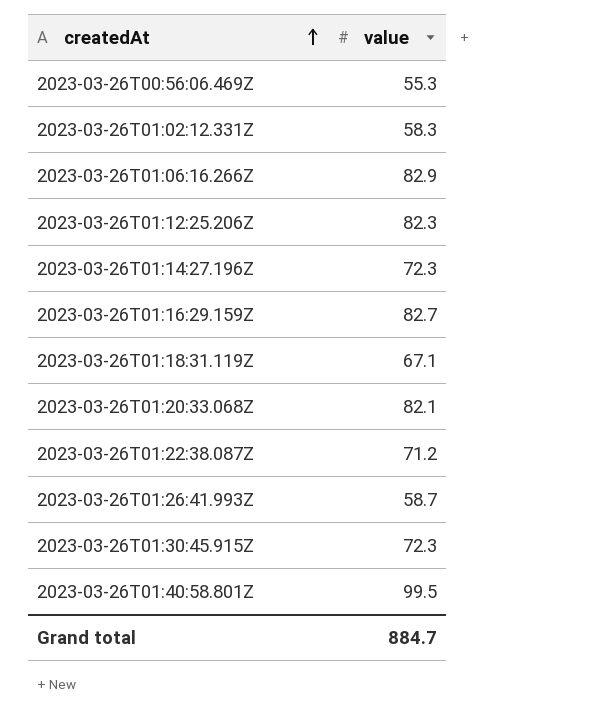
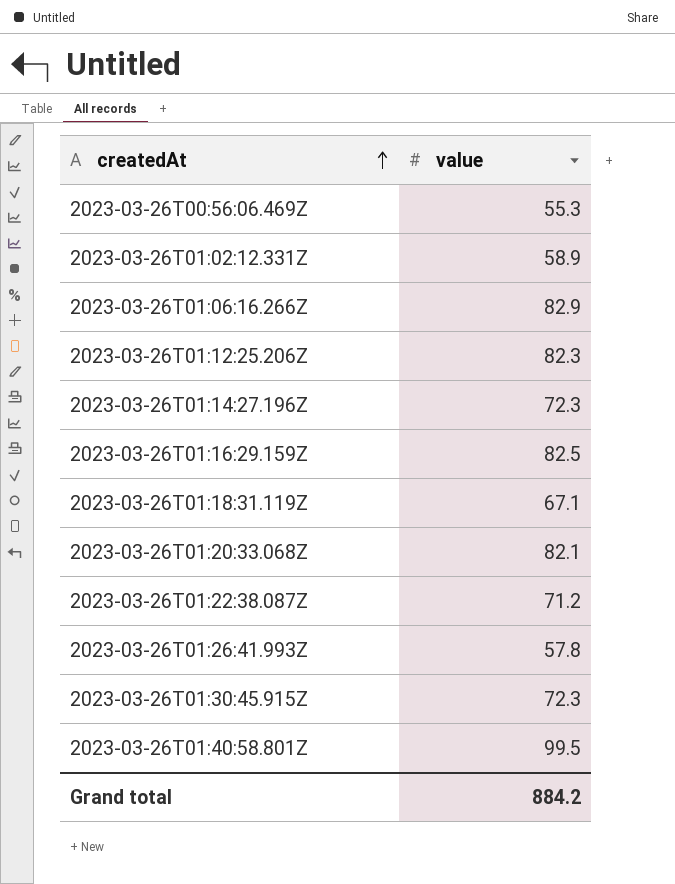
2023-03-26T01:02:12.331Z | value: 58.3 -> 58.9
2023-03-26T01:16:29.159Z | value: 82.7 -> 82.5
2023-03-26T01:26:41.993Z | value: 58.7 -> 57.8
Grand total | value: 884.7 -> 884.2

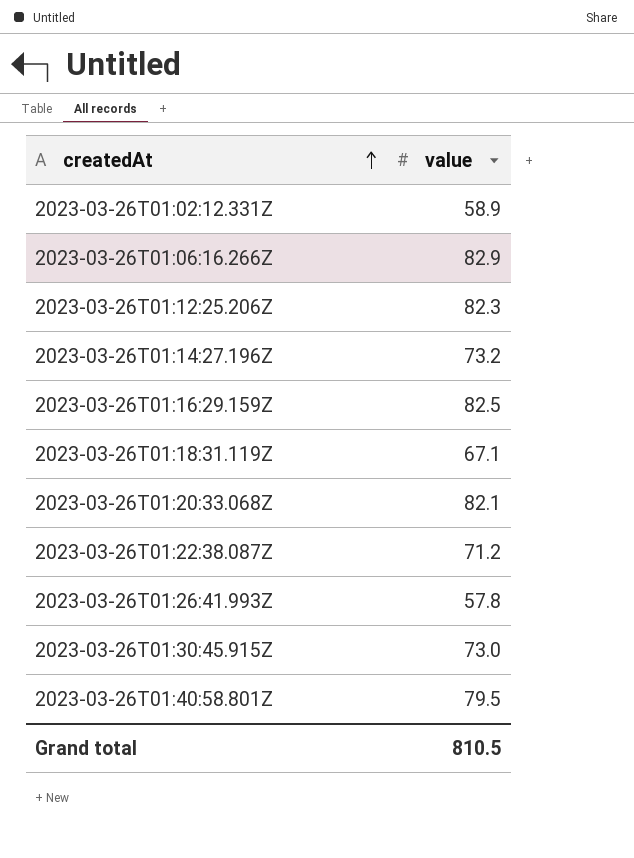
row 2023-03-26T00:56:06.469Z: 55.3 -> none
2023-03-26T01:14:27.196Z | value: 72.3 -> 73.2
2023-03-26T01:30:45.915Z | value: 72.3 -> 73.0
2023-03-26T01:40:58.801Z | value: 99.5 -> 79.5
Grand total | value: 884.2 -> 810.5

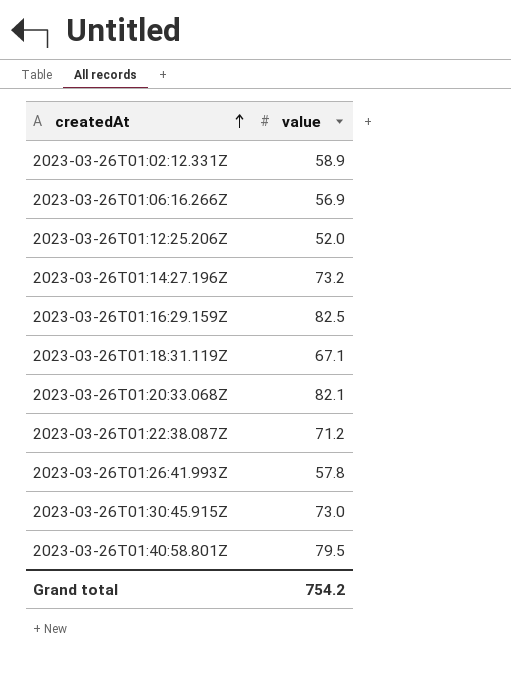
2023-03-26T01:06:16.266Z | value: 82.9 -> 56.9
2023-03-26T01:12:25.206Z | value: 82.3 -> 52.0
Grand total | value: 810.5 -> 754.2

